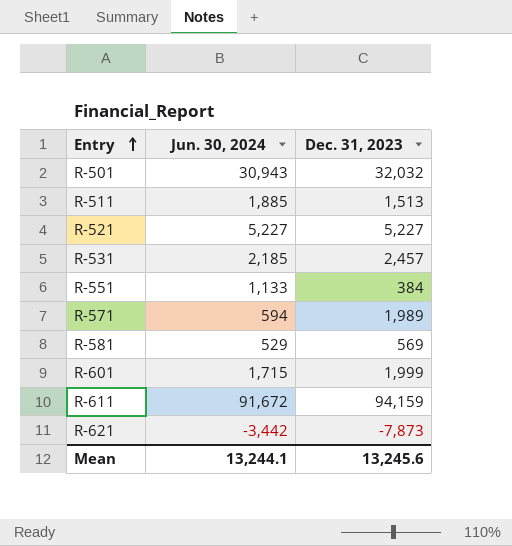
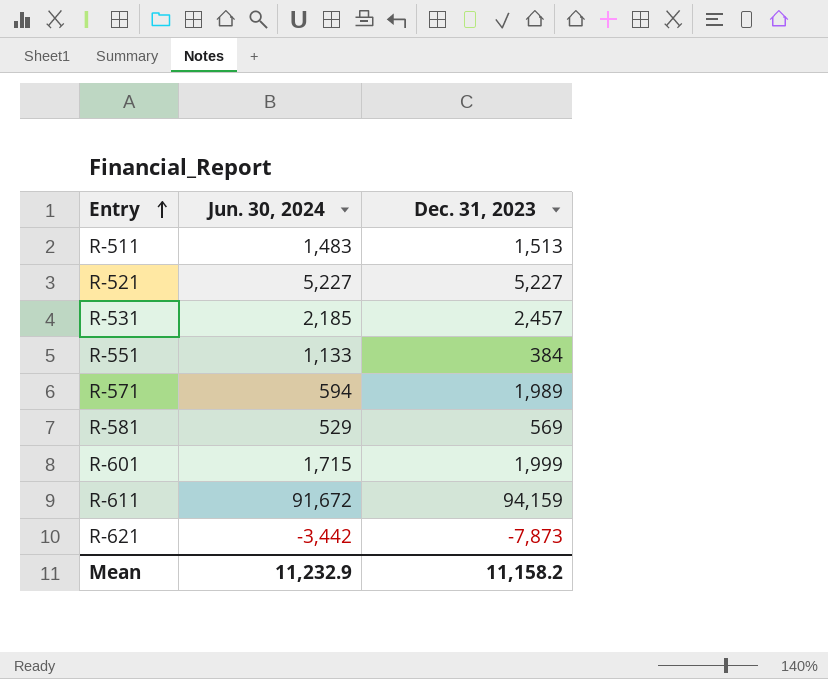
row R-501: 30,943 | 32,032 -> none
R-511 | Jun. 30, 2024: 1,885 -> 1,483
Mean | Jun. 30, 2024: 13,244.1 -> 11,232.9
Mean | Dec. 31, 2023: 13,245.6 -> 11,158.2

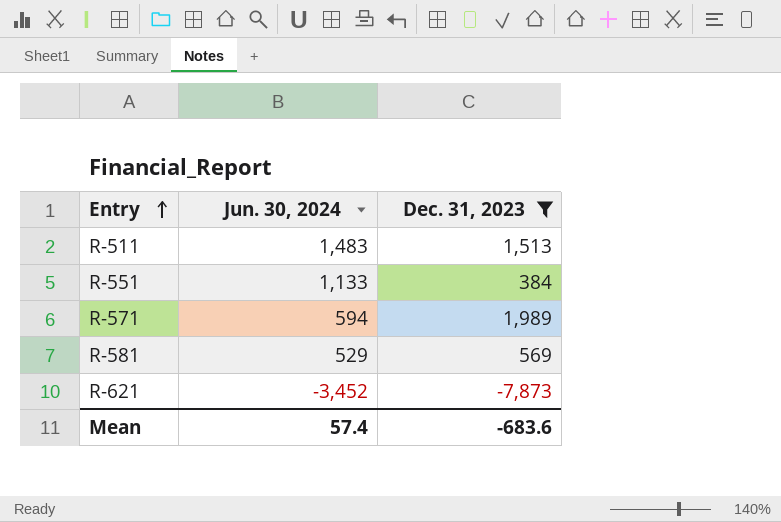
filter: none -> Dec. 31, 2023 <= 1,989
R-621 | Jun. 30, 2024: -3,442 -> -3,452
Mean | Jun. 30, 2024: 11,232.9 -> 57.4
Mean | Dec. 31, 2023: 11,158.2 -> -683.6

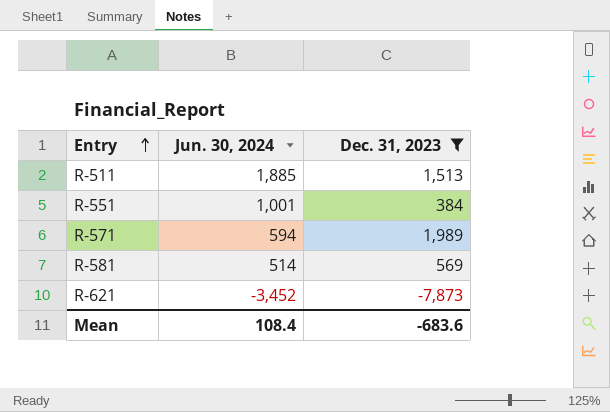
R-511 | Jun. 30, 2024: 1,483 -> 1,885
R-551 | Jun. 30, 2024: 1,133 -> 1,001
R-581 | Jun. 30, 2024: 529 -> 514
Mean | Jun. 30, 2024: 57.4 -> 108.4

